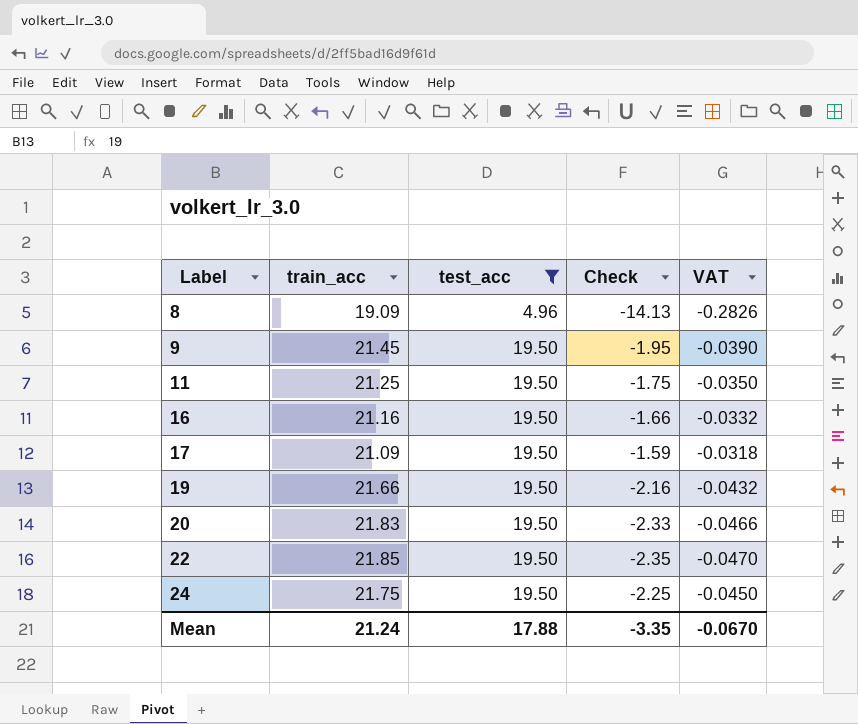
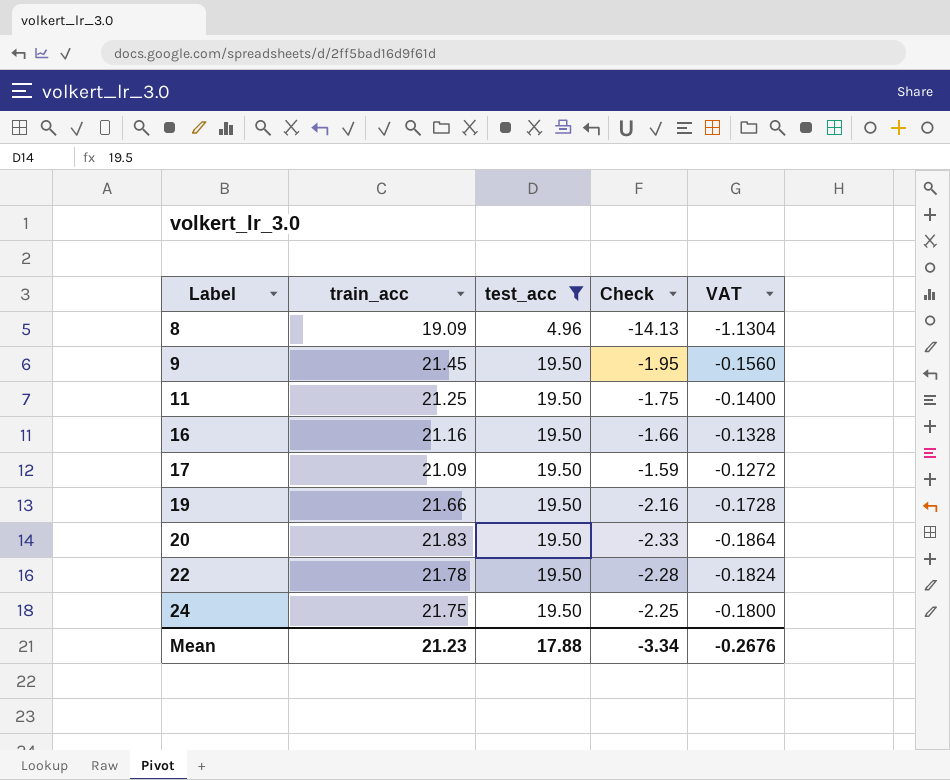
column VAT | formula: [Check] * 0.02 -> [Check] * 0.08
22 | train_acc: 21.85 -> 21.78
22 | Check: -2.35 -> -2.28
Mean | train_acc: 21.24 -> 21.23
Mean | Check: -3.35 -> -3.34
Mean | VAT: -0.0670 -> -0.2676

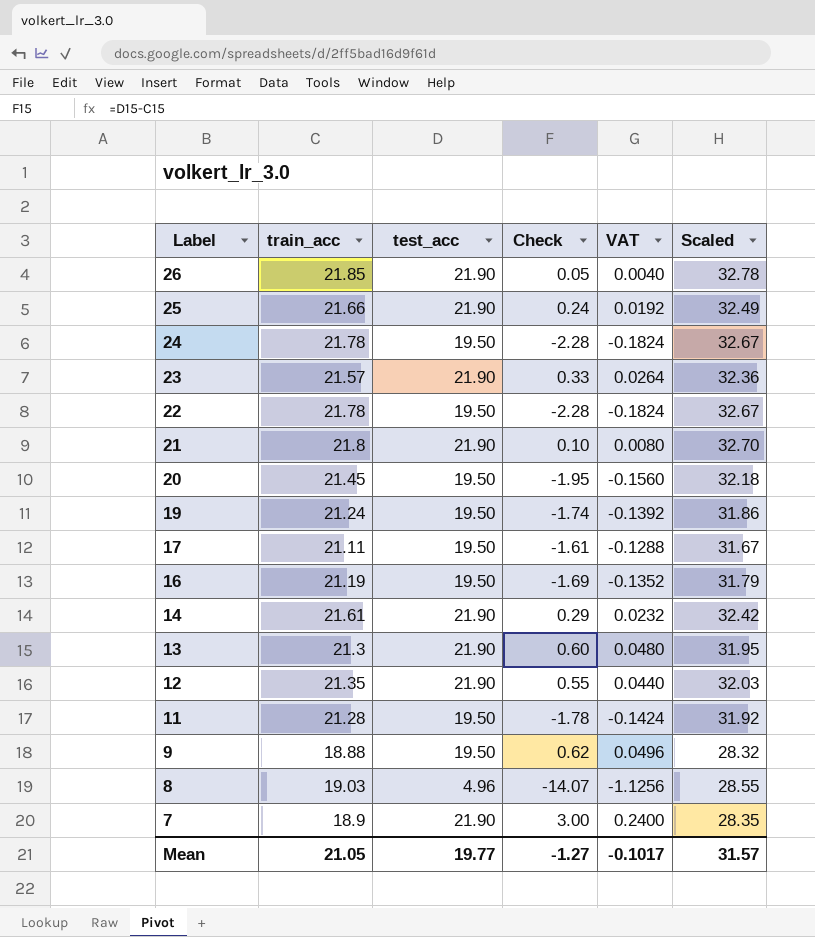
filter: test_acc != 21.90 -> none
row order: Label ascending -> Label descending
column Scaled | formula: none -> [train_acc] * 1.5
24 | train_acc: 21.75 -> 21.78
24 | Check: -2.25 -> -2.28
24 | VAT: -0.1800 -> -0.1824
20 | train_acc: 21.83 -> 21.45
20 | Check: -2.33 -> -1.95
20 | VAT: -0.1864 -> -0.1560
19 | train_acc: 21.66 -> 21.24
19 | Check: -2.16 -> -1.74
19 | VAT: -0.1728 -> -0.1392
17 | train_acc: 21.09 -> 21.11
17 | Check: -1.59 -> -1.61
17 | VAT: -0.1272 -> -0.1288
16 | train_acc: 21.16 -> 21.19
16 | Check: -1.66 -> -1.69
16 | VAT: -0.1328 -> -0.1352
11 | train_acc: 21.25 -> 21.28
11 | Check: -1.75 -> -1.78
11 | VAT: -0.1400 -> -0.1424
9 | train_acc: 21.45 -> 18.88
9 | Check: -1.95 -> 0.62
9 | VAT: -0.1560 -> 0.0496
8 | train_acc: 19.09 -> 19.03
8 | Check: -14.13 -> -14.07
8 | VAT: -1.1304 -> -1.1256
Mean | train_acc: 21.23 -> 21.05
Mean | test_acc: 17.88 -> 19.77
Mean | Check: -3.34 -> -1.27
Mean | VAT: -0.2676 -> -0.1017

